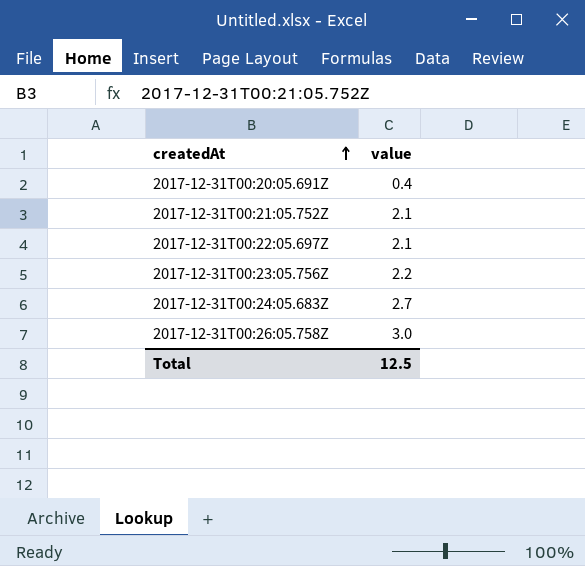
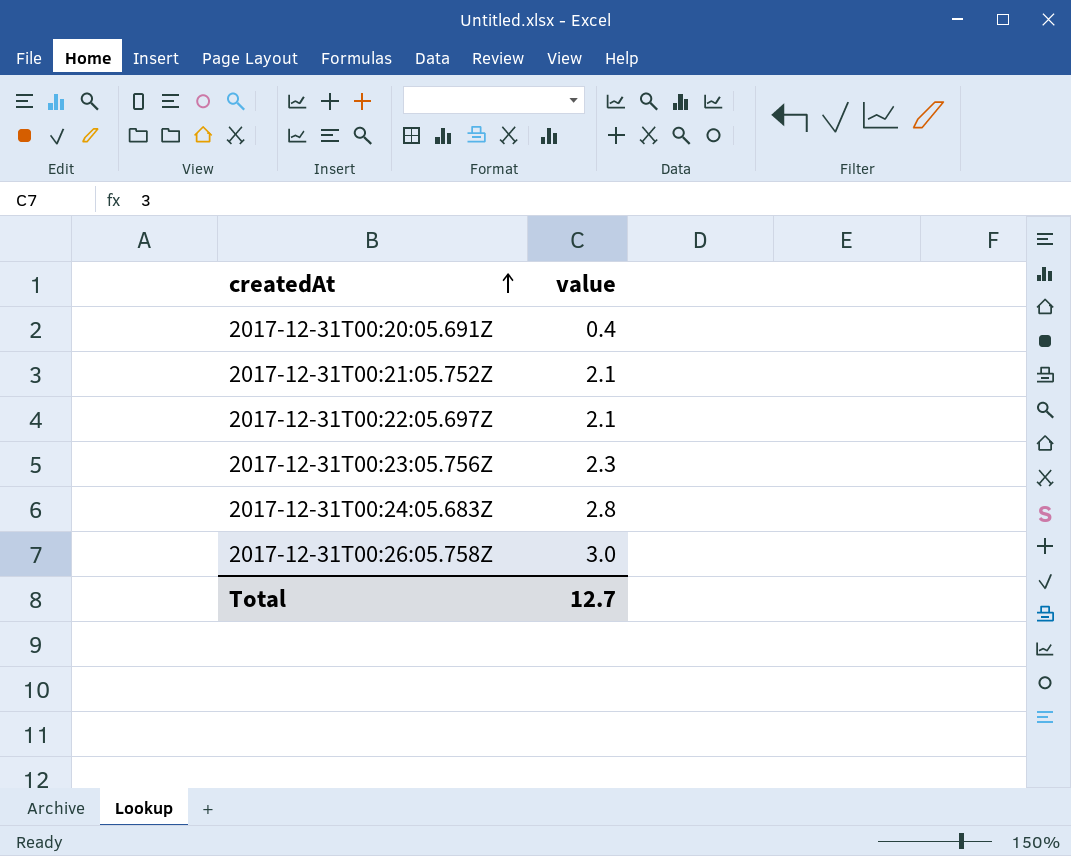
2017-12-31T00:23:05.756Z | value: 2.2 -> 2.3
2017-12-31T00:24:05.683Z | value: 2.7 -> 2.8
Total | value: 12.5 -> 12.7

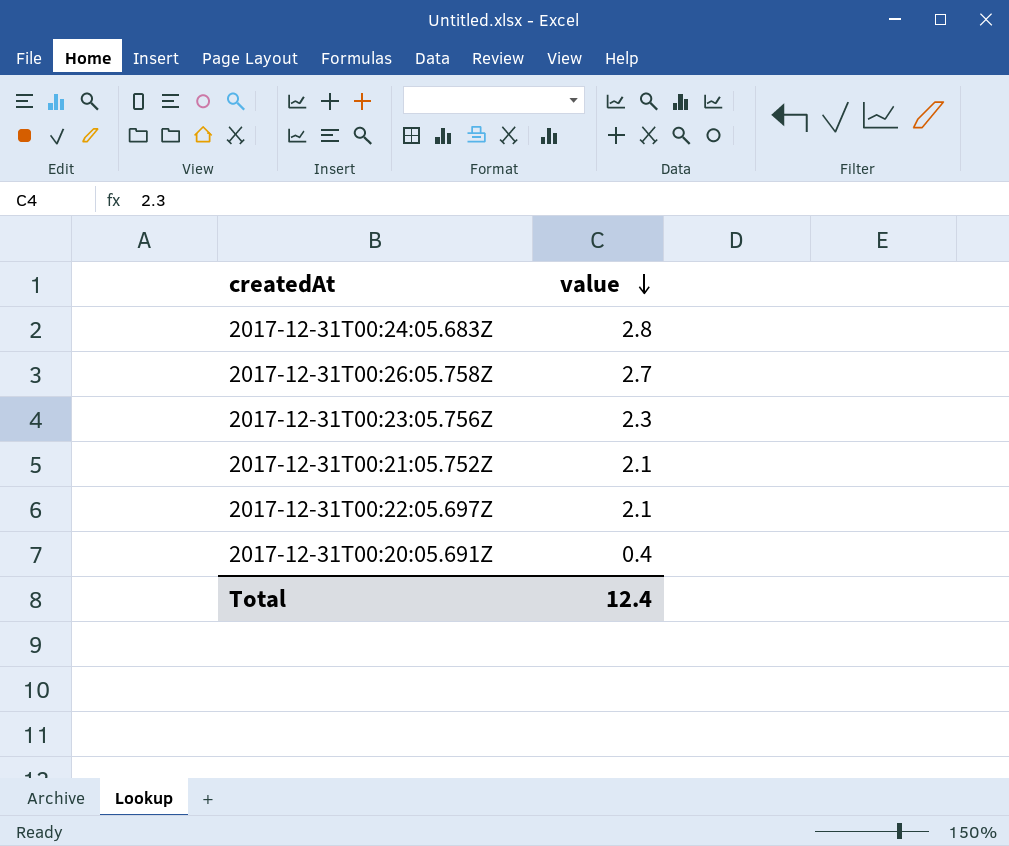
row order: createdAt ascending -> value descending
2017-12-31T00:26:05.758Z | value: 3.0 -> 2.7
Total | value: 12.7 -> 12.4

